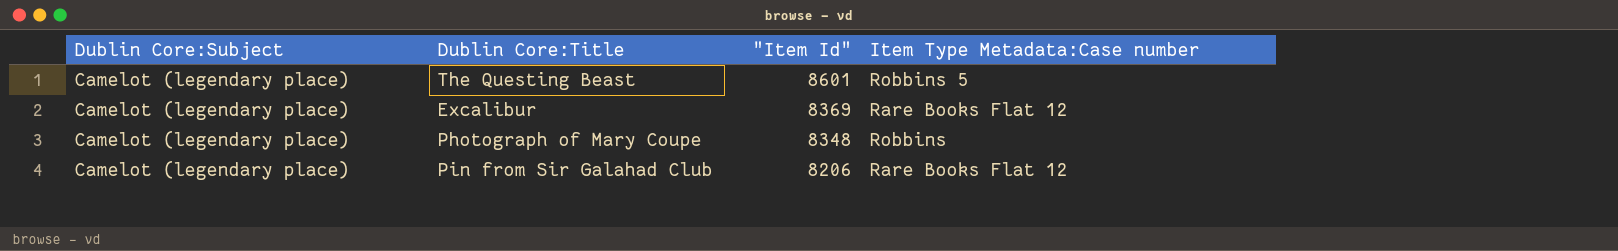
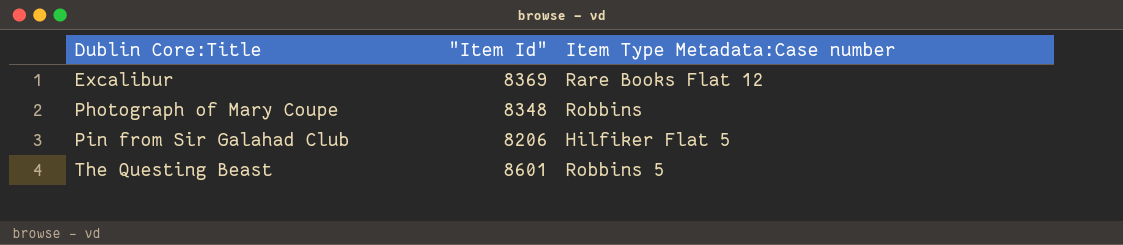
row order: "Item Id" descending -> Dublin Core:Title ascending
column Dublin Core:Subject | position: 1 -> none
Pin from Sir Galahad Club | Item Type Metadata:Case number: Rare Books Flat 12 -> Hilfiker Flat 5

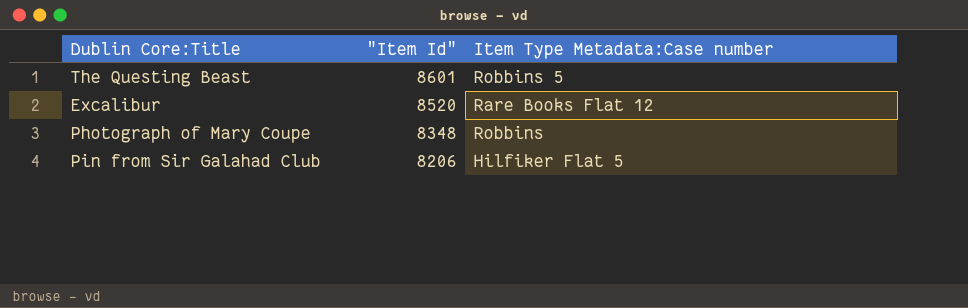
row order: Dublin Core:Title ascending -> "Item Id" descending
Excalibur | "Item Id": 8369 -> 8520

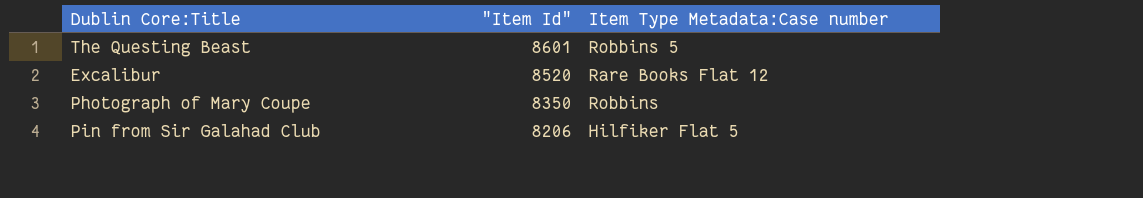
Photograph of Mary Coupe | "Item Id": 8348 -> 8350

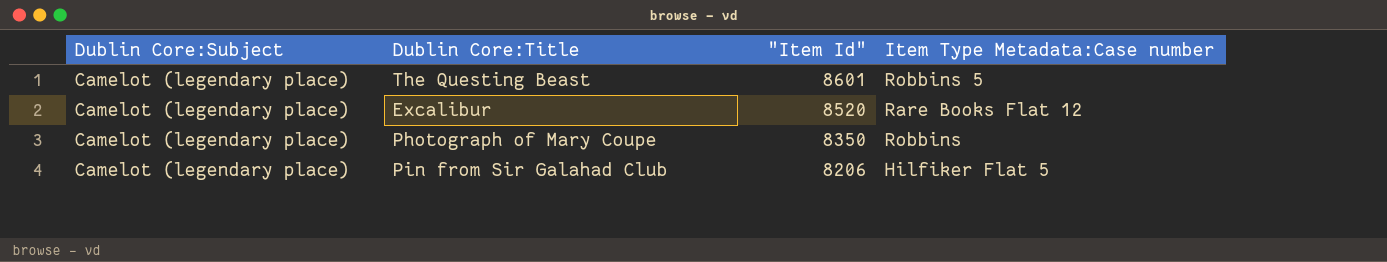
column Dublin Core:Subject | position: none -> 1

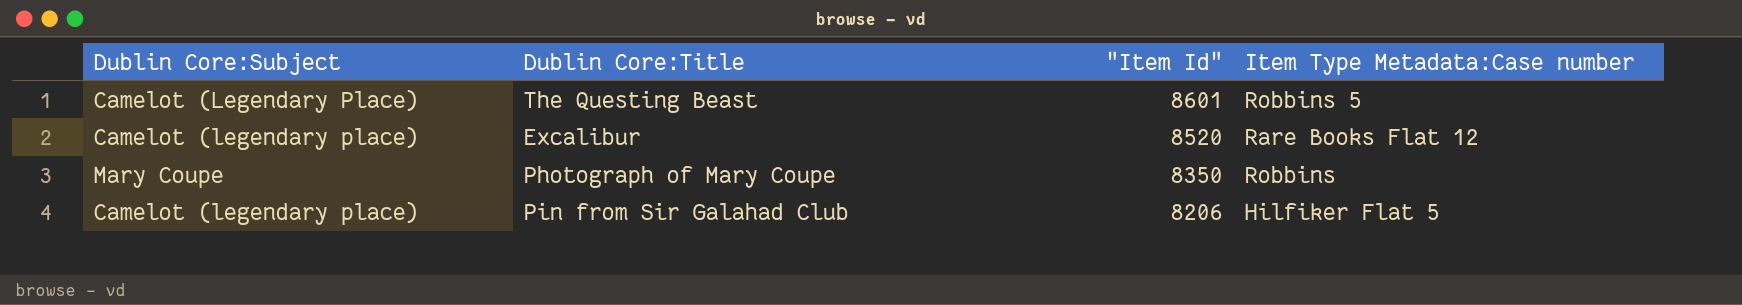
The Questing Beast | Dublin Core:Subject: Camelot (legendary place) -> Camelot (Legendary Place)
Photograph of Mary Coupe | Dublin Core:Subject: Camelot (legendary place) -> Mary Coupe

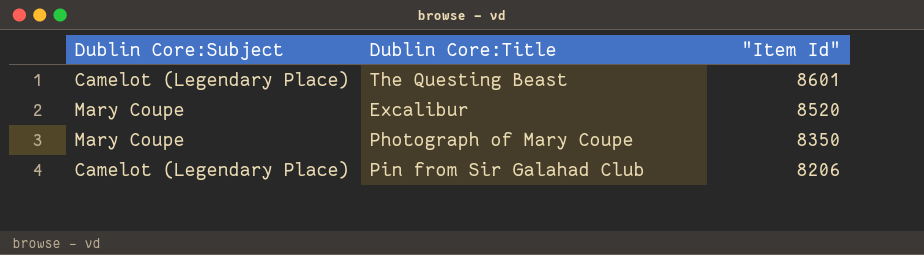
column Item Type Metadata:Case number | position: 4 -> none
Excalibur | Dublin Core:Subject: Camelot (legendary place) -> Mary Coupe
Pin from Sir Galahad Club | Dublin Core:Subject: Camelot (legendary place) -> Camelot (Legendary Place)

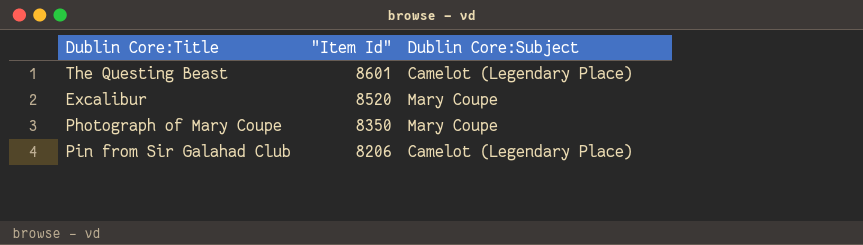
column Dublin Core:Subject | position: 1 -> 3

